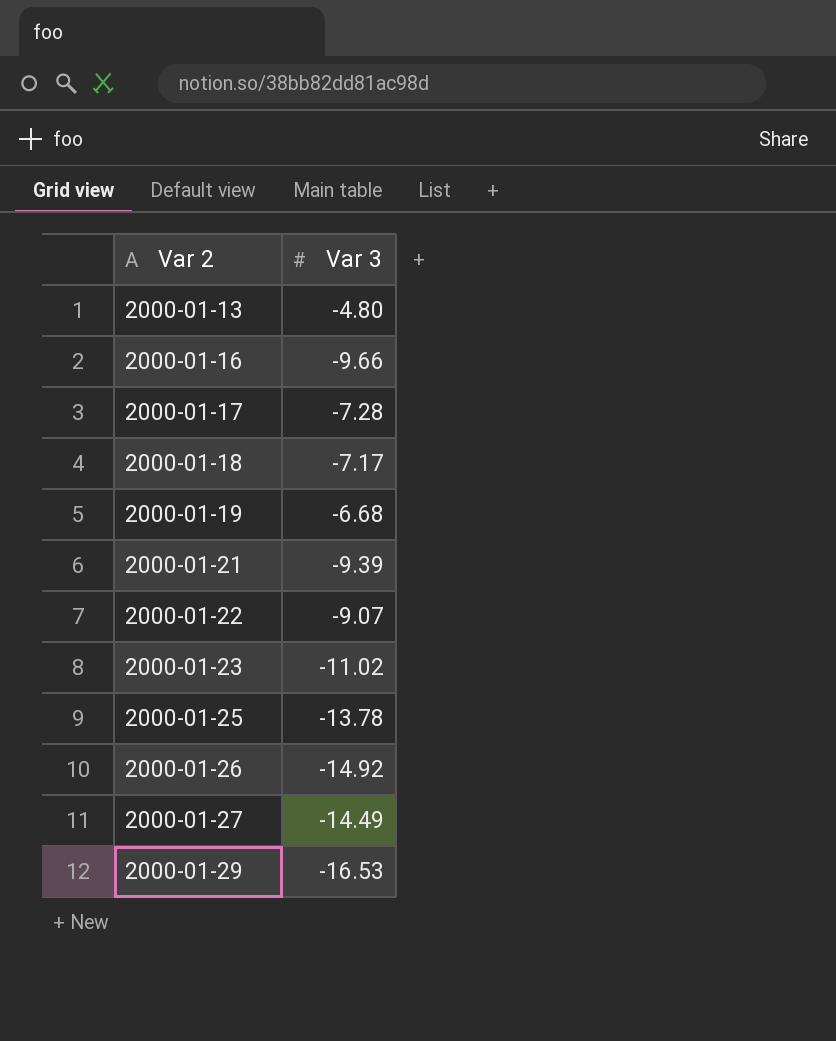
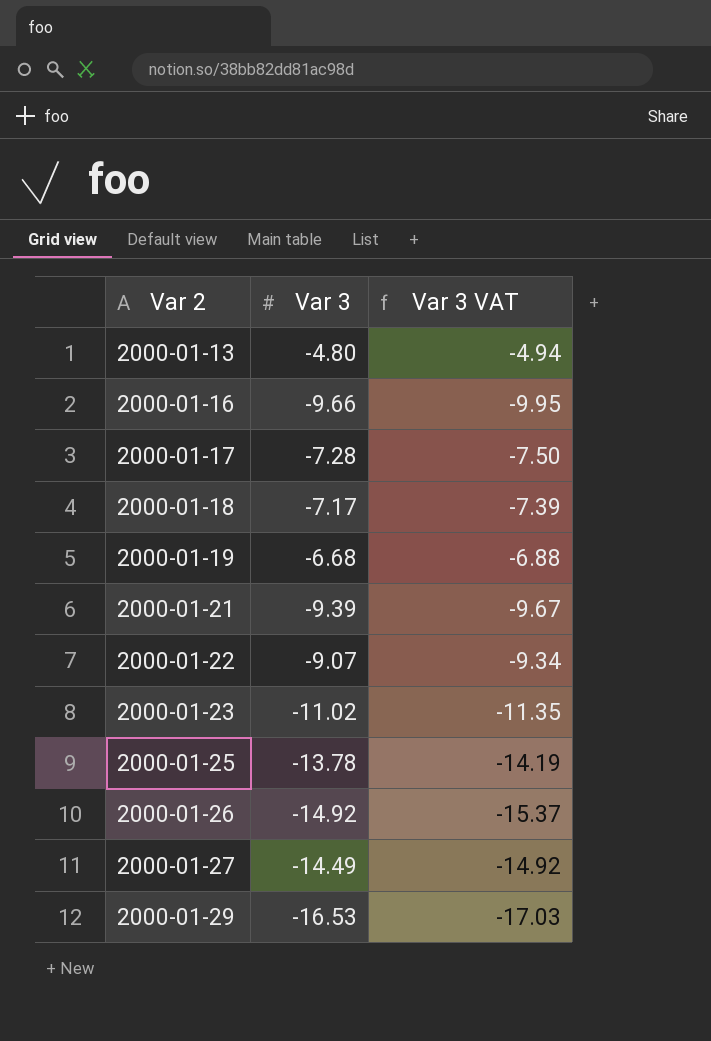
column Var 3 VAT | formula: none -> [Var 3] * 1.03

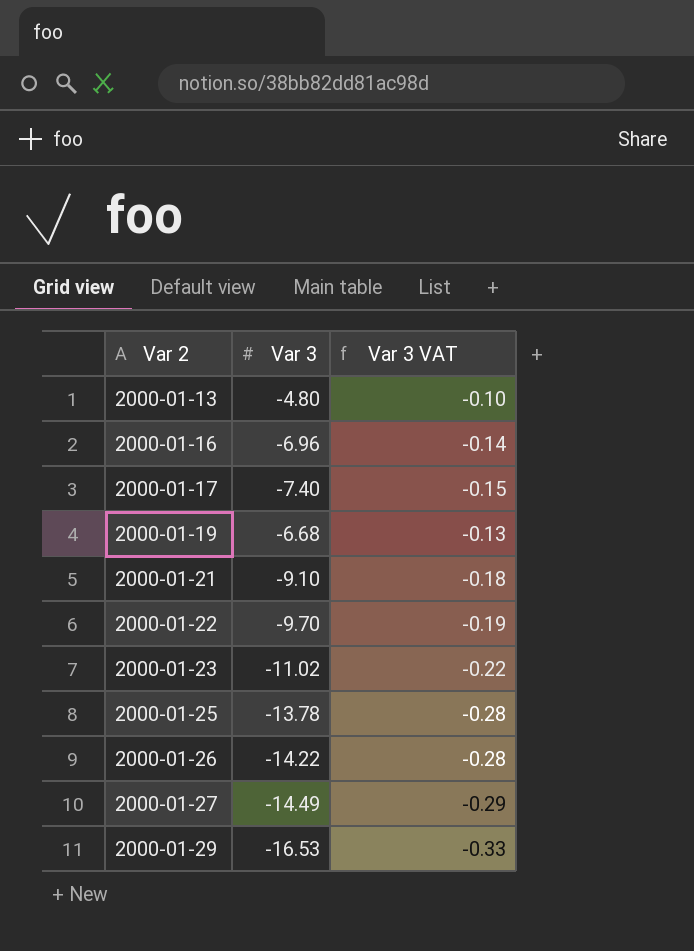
column Var 3 VAT | formula: [Var 3] * 1.03 -> [Var 3] * 0.02
row 2000-01-18: -7.17 | -7.39 -> none
2000-01-16 | Var 3: -9.66 -> -6.96
2000-01-17 | Var 3: -7.28 -> -7.40
2000-01-21 | Var 3: -9.39 -> -9.10
2000-01-22 | Var 3: -9.07 -> -9.70
2000-01-26 | Var 3: -14.92 -> -14.22

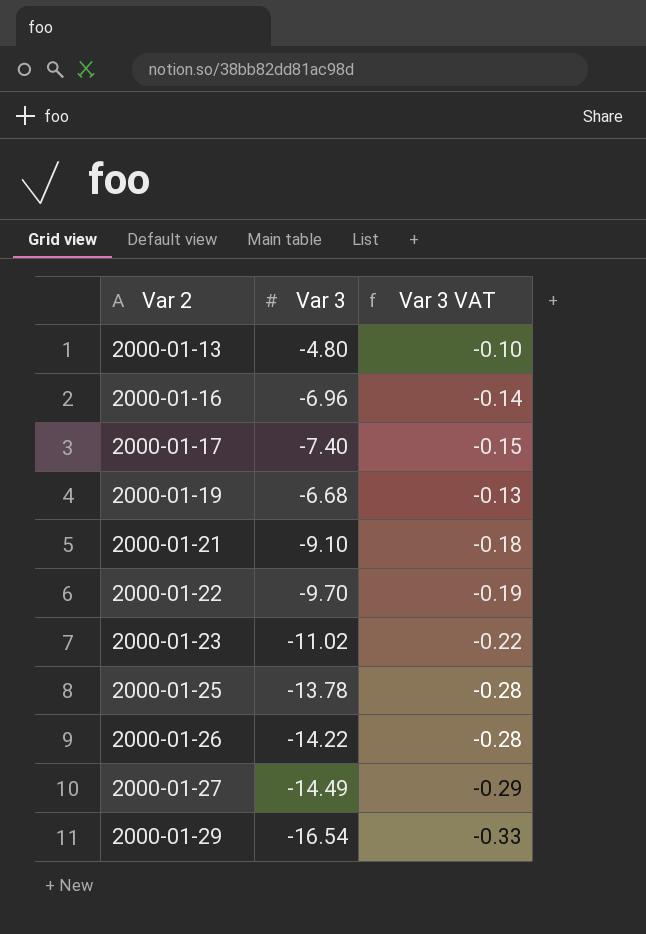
2000-01-29 | Var 3: -16.53 -> -16.54

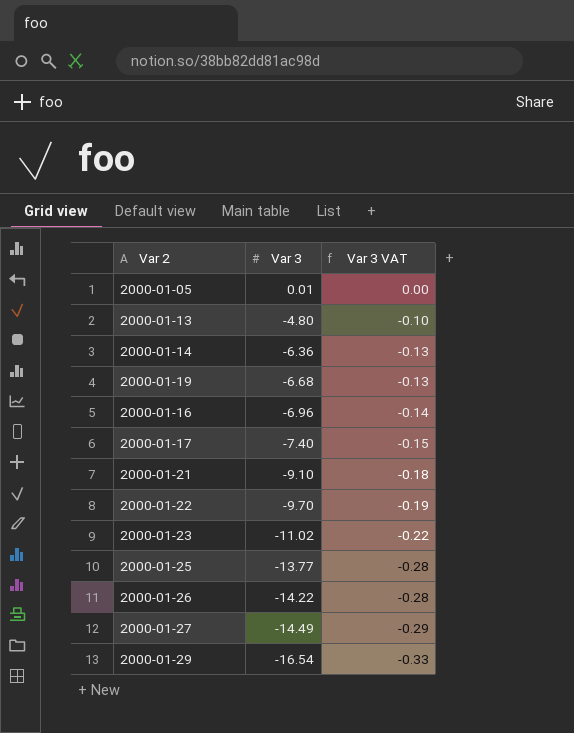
row order: Var 2 ascending -> Var 3 descending
row 2000-01-05: none -> 0.01 | 0.00
row 2000-01-14: none -> -6.36 | -0.13
2000-01-25 | Var 3: -13.78 -> -13.77

